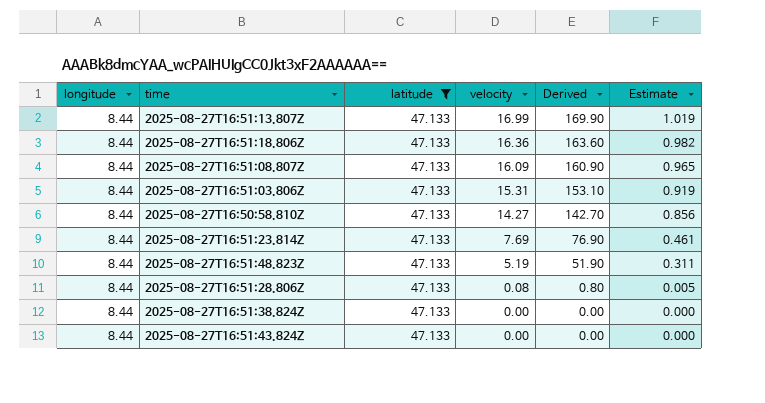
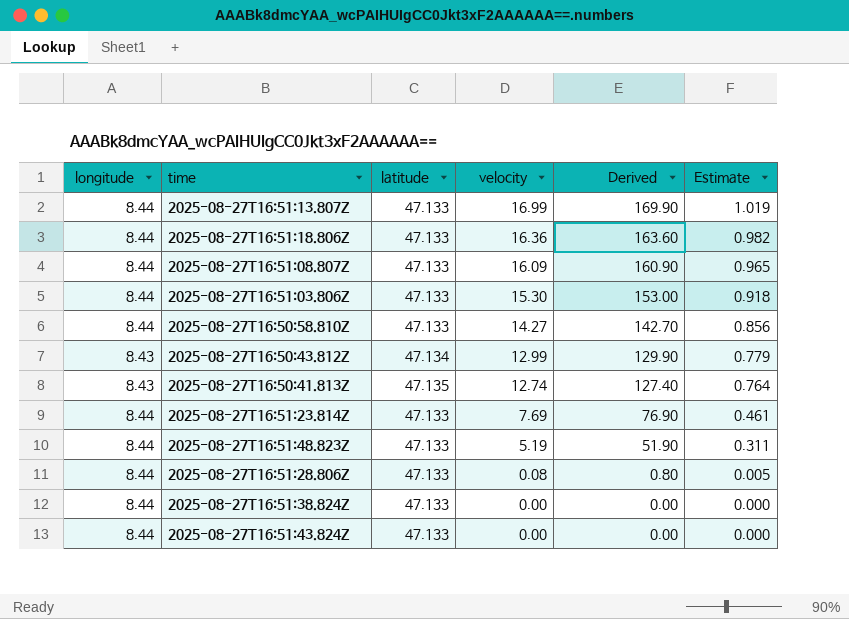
filter: latitude = 47.133 -> none
2025-08-27T16:51:03.806Z | velocity: 15.31 -> 15.30
2025-08-27T16:51:03.806Z | Derived: 153.10 -> 153.00
2025-08-27T16:51:03.806Z | Estimate: 0.919 -> 0.918

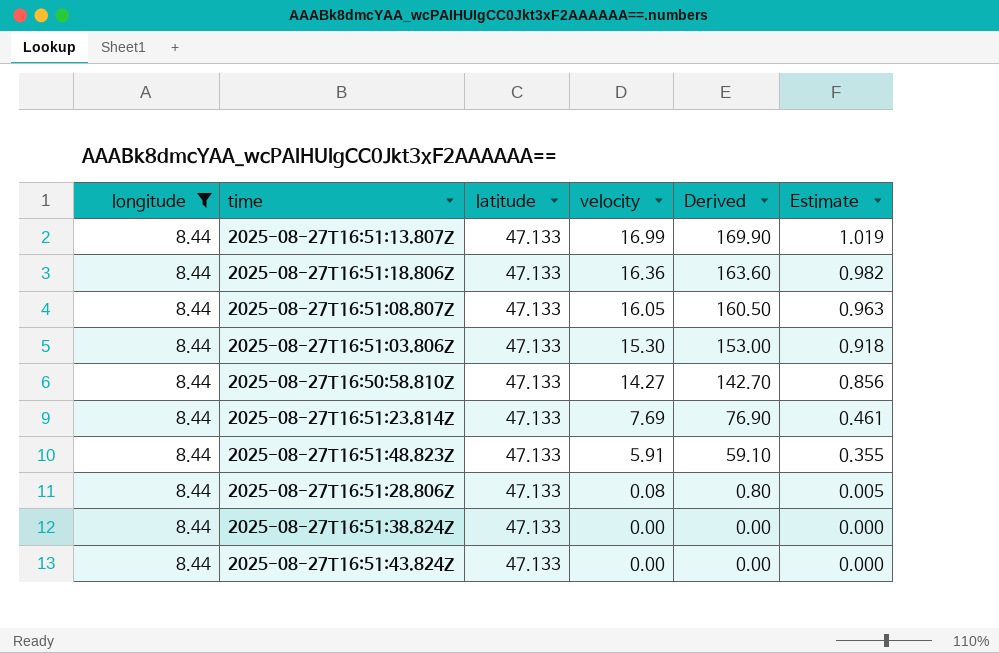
filter: none -> longitude = 8.44
2025-08-27T16:51:08.807Z | velocity: 16.09 -> 16.05
2025-08-27T16:51:08.807Z | Derived: 160.90 -> 160.50
2025-08-27T16:51:08.807Z | Estimate: 0.965 -> 0.963
2025-08-27T16:51:48.823Z | velocity: 5.19 -> 5.91
2025-08-27T16:51:48.823Z | Derived: 51.90 -> 59.10
2025-08-27T16:51:48.823Z | Estimate: 0.311 -> 0.355

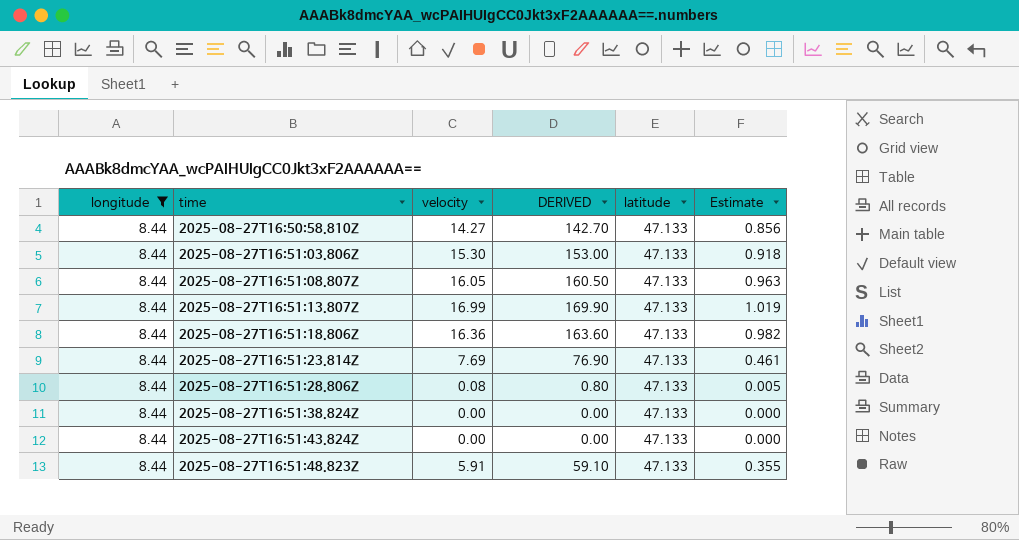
row order: velocity descending -> time ascending
column name: Derived -> DERIVED
column latitude | position: 3 -> 5

